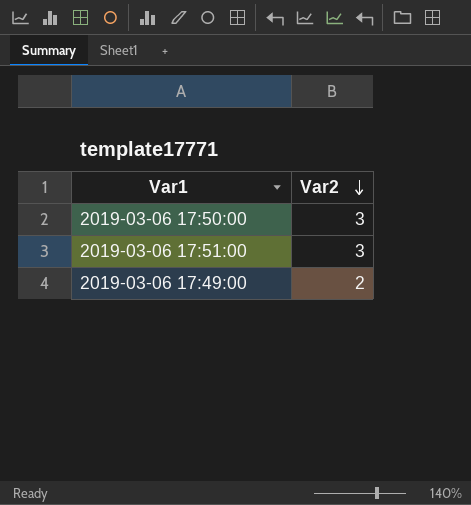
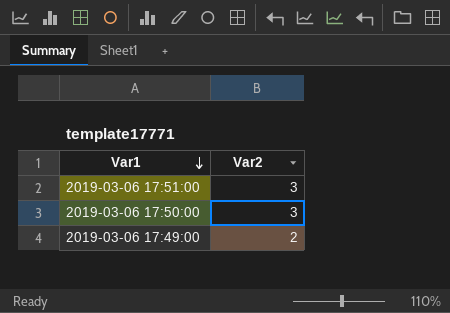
row order: Var2 descending -> Var1 descending

